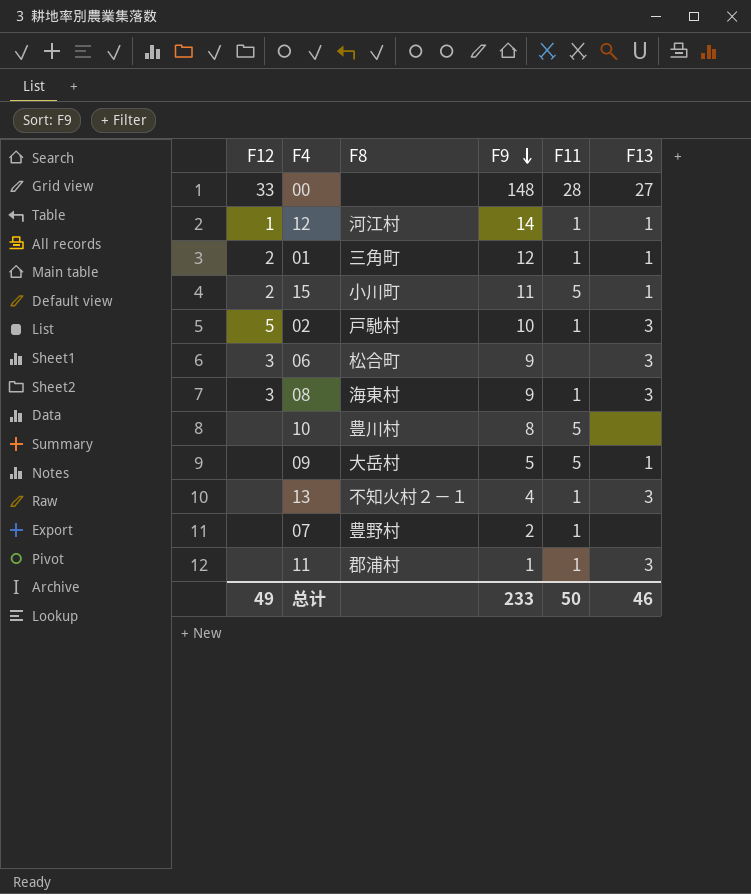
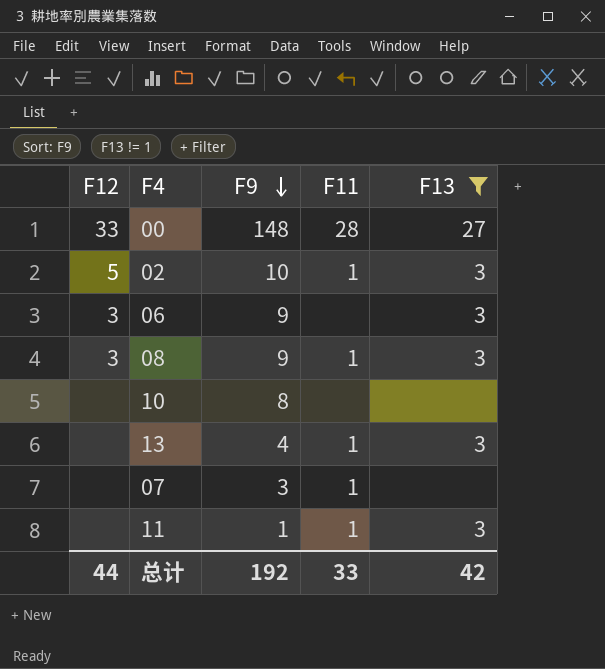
filter: none -> F13 != 1
column F8 | position: 3 -> none
10 | F11: 5 -> none
07 | F9: 2 -> 3
总计 | F12: 49 -> 44
总计 | F9: 233 -> 192
总计 | F11: 50 -> 33
总计 | F13: 46 -> 42

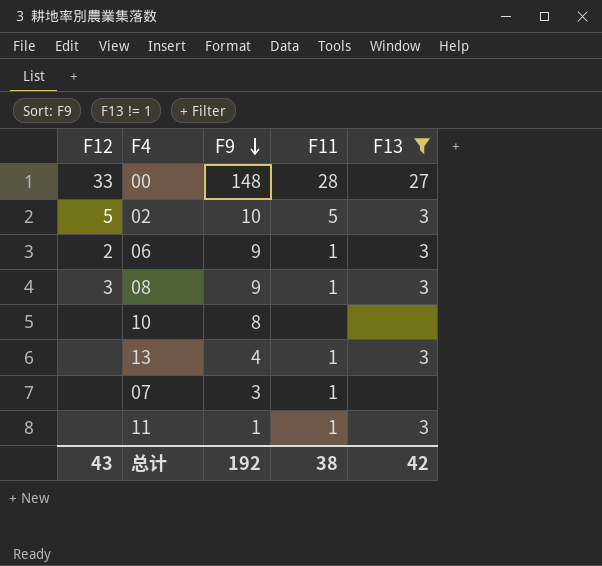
02 | F11: 1 -> 5
06 | F12: 3 -> 2
06 | F11: none -> 1
总计 | F12: 44 -> 43
总计 | F11: 33 -> 38

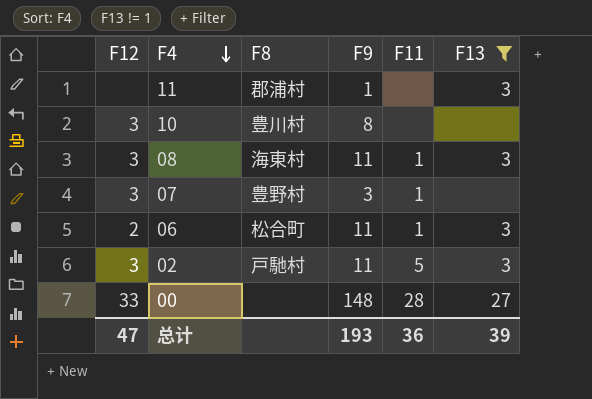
row order: F9 descending -> F4 descending
column F8 | position: none -> 3
row 13: none | 4 | 1 | 3 -> none
11 | F11: 1 -> none
10 | F12: none -> 3
08 | F9: 9 -> 11
07 | F12: none -> 3
06 | F9: 9 -> 11
02 | F12: 5 -> 3
02 | F9: 10 -> 11
总计 | F12: 43 -> 47
总计 | F9: 192 -> 193
总计 | F11: 38 -> 36
总计 | F13: 42 -> 39

